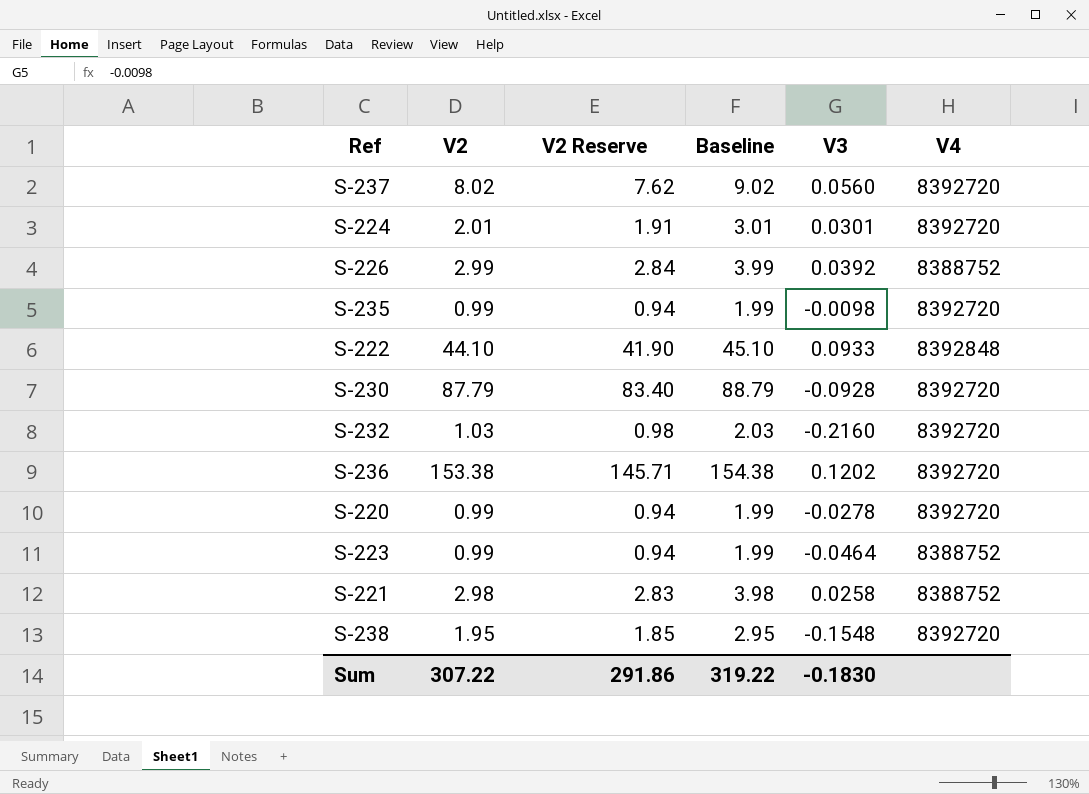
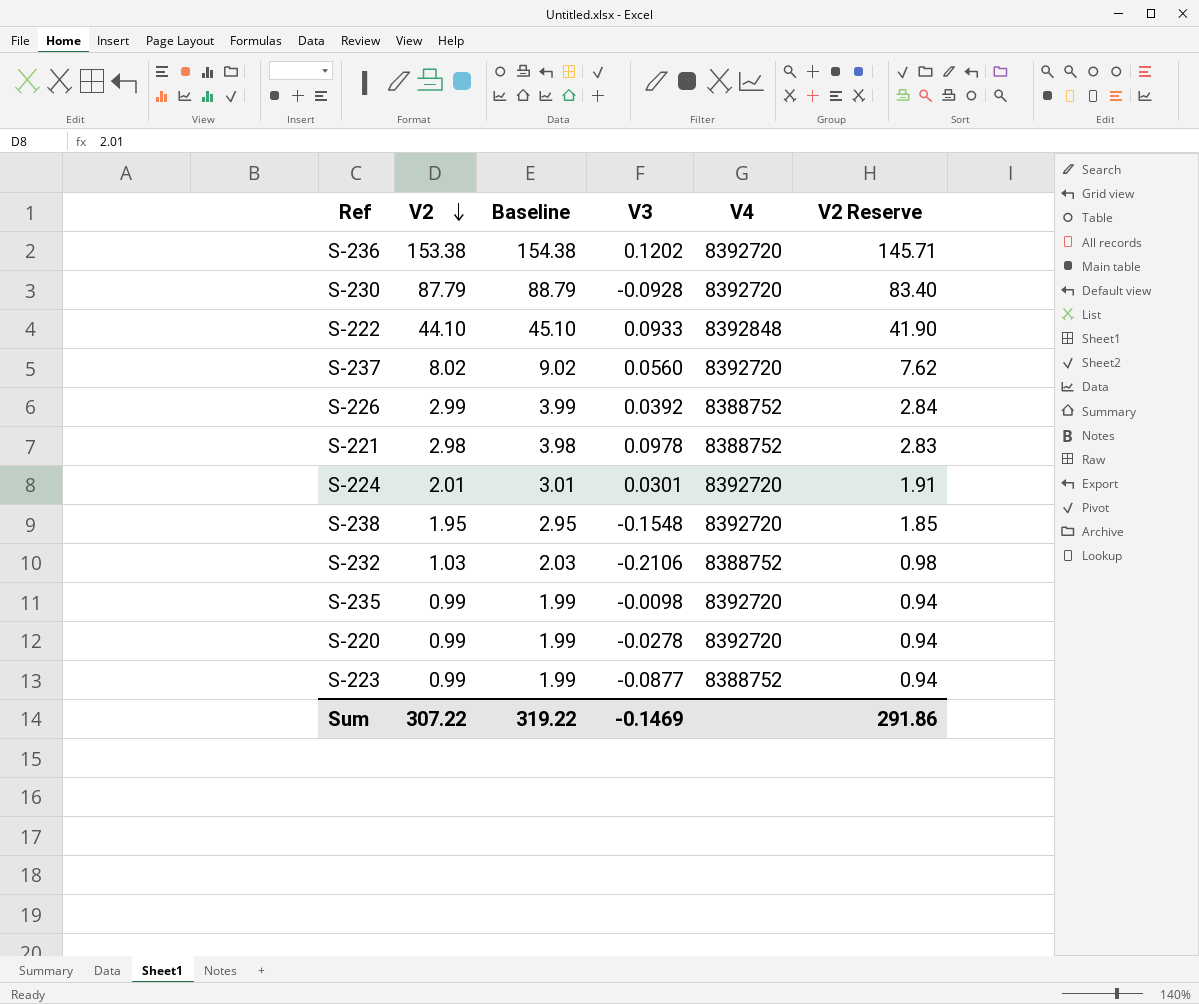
row order: none -> V2 descending
column V2 Reserve | position: 3 -> 6
S-221 | V3: 0.0258 -> 0.0978
S-232 | V3: -0.2160 -> -0.2106
S-232 | V4: 8392720 -> 8388752
S-223 | V3: -0.0464 -> -0.0877
Sum | V3: -0.1830 -> -0.1469

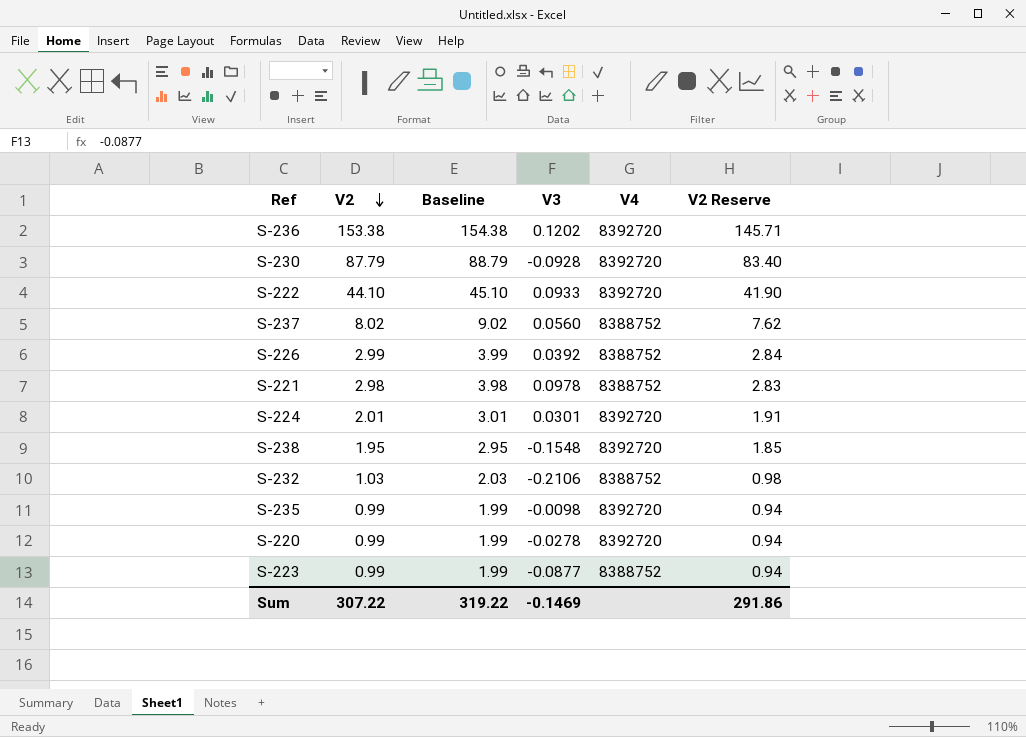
S-222 | V4: 8392848 -> 8392720
S-237 | V4: 8392720 -> 8388752

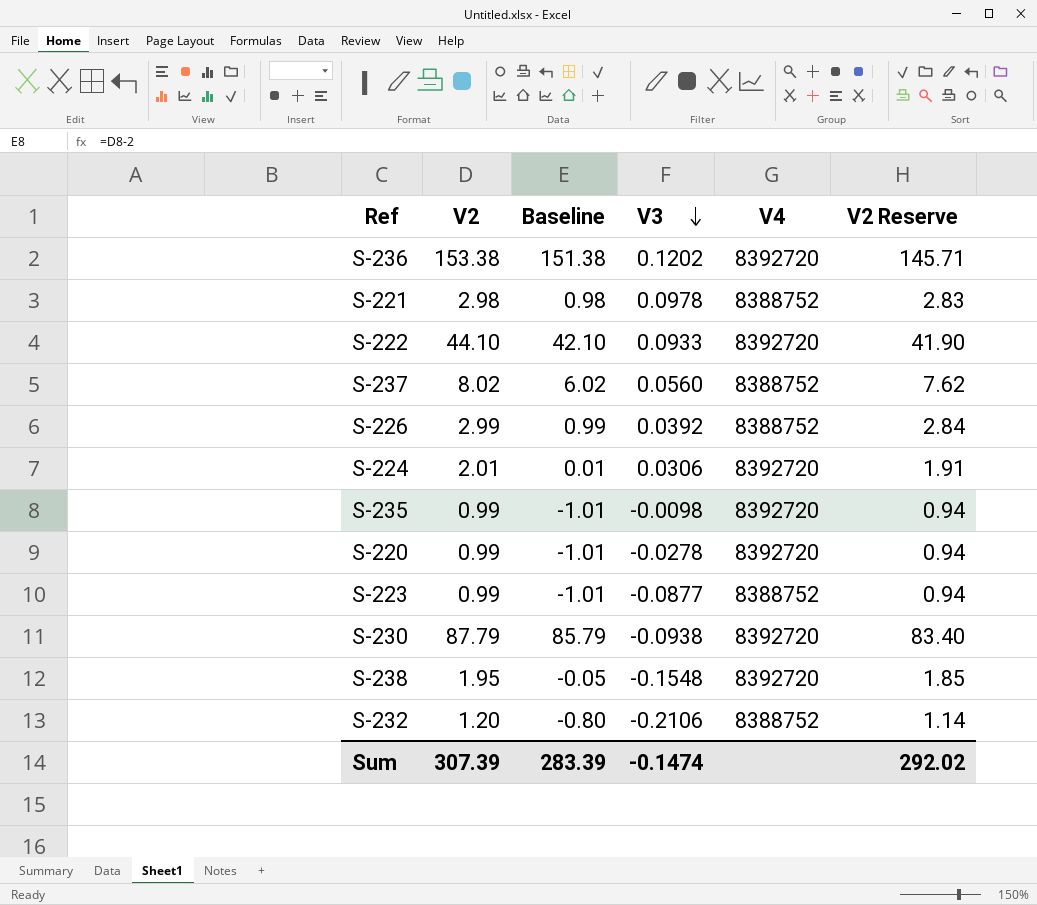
row order: V2 descending -> V3 descending
column Baseline | formula: [V2] + 1 -> [V2] - 2
S-224 | V3: 0.0301 -> 0.0306
S-230 | V3: -0.0928 -> -0.0938
S-232 | V2: 1.03 -> 1.20
S-232 | V2 Reserve: 0.98 -> 1.14
Sum | V2: 307.22 -> 307.39
Sum | Baseline: 319.22 -> 283.39
Sum | V3: -0.1469 -> -0.1474
Sum | V2 Reserve: 291.86 -> 292.02

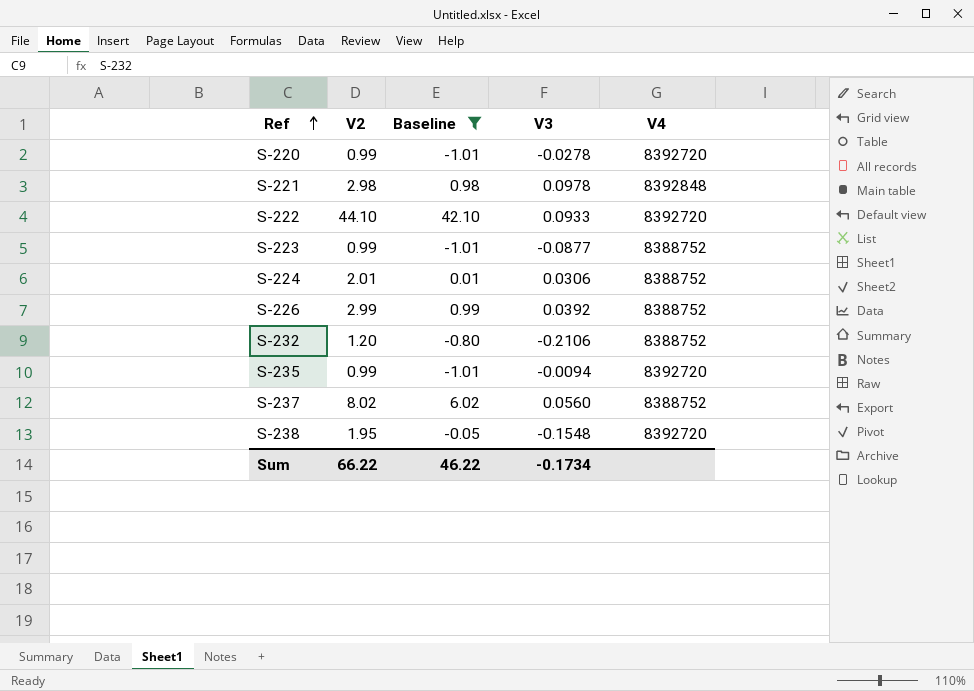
filter: none -> Baseline <= 42.10
row order: V3 descending -> Ref ascending
column V2 Reserve | formula: [V2] * 0.95 -> none
S-221 | V4: 8388752 -> 8392848
S-224 | V4: 8392720 -> 8388752
S-235 | V3: -0.0098 -> -0.0094
Sum | V2: 307.39 -> 66.22
Sum | Baseline: 283.39 -> 46.22
Sum | V3: -0.1474 -> -0.1734

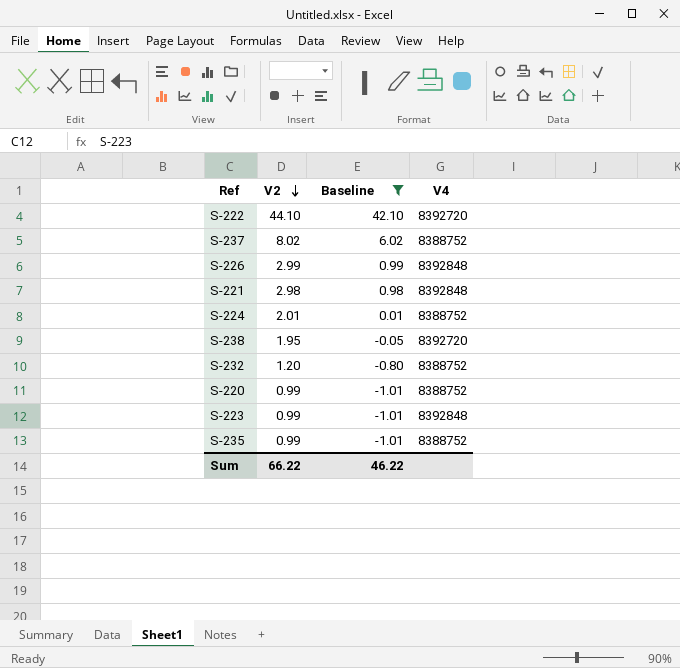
row order: Ref ascending -> V2 descending
column V3 | position: 4 -> none
S-226 | V4: 8388752 -> 8392848
S-220 | V4: 8392720 -> 8388752
S-223 | V4: 8388752 -> 8392848
S-235 | V4: 8392720 -> 8388752

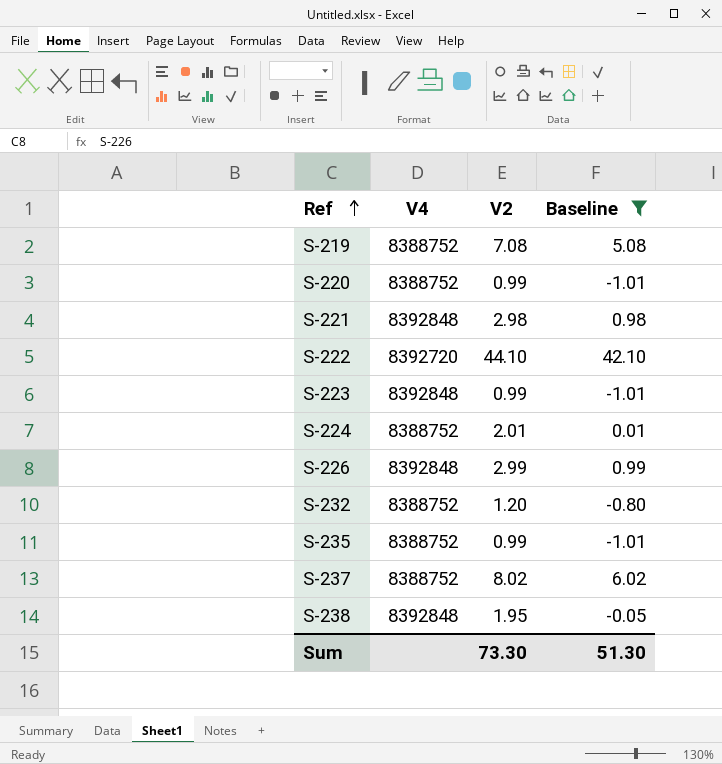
row order: V2 descending -> Ref ascending
column V4 | position: 4 -> 2
row S-219: none -> 8388752 | 7.08 | 5.08
S-238 | V4: 8392720 -> 8392848
Sum | V2: 66.22 -> 73.30
Sum | Baseline: 46.22 -> 51.30

